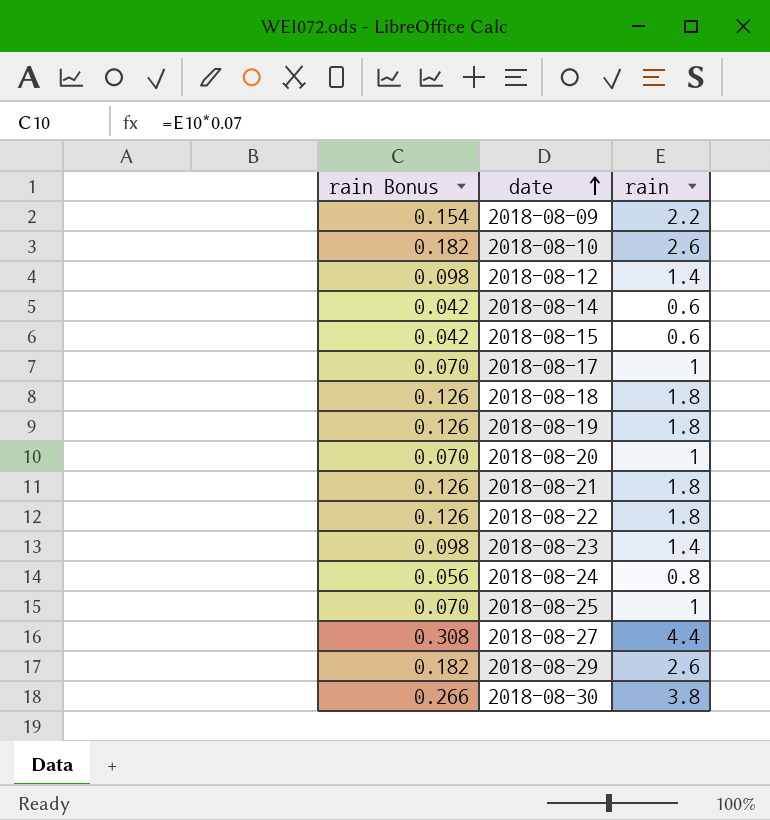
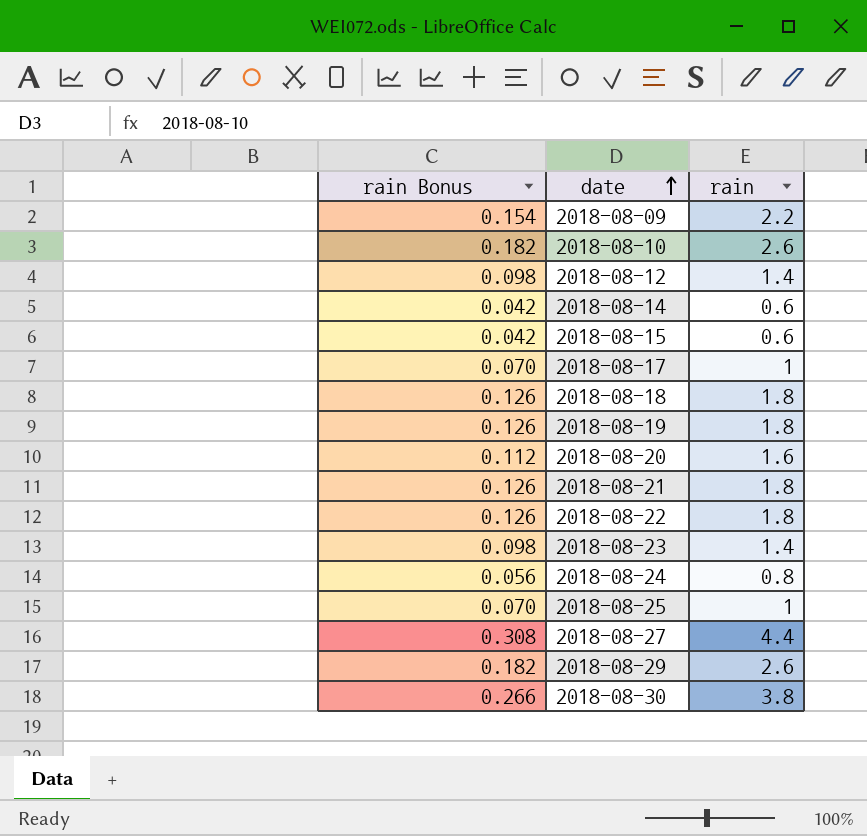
2018-08-20 | rain Bonus: 0.070 -> 0.112
2018-08-20 | rain: 1 -> 1.6

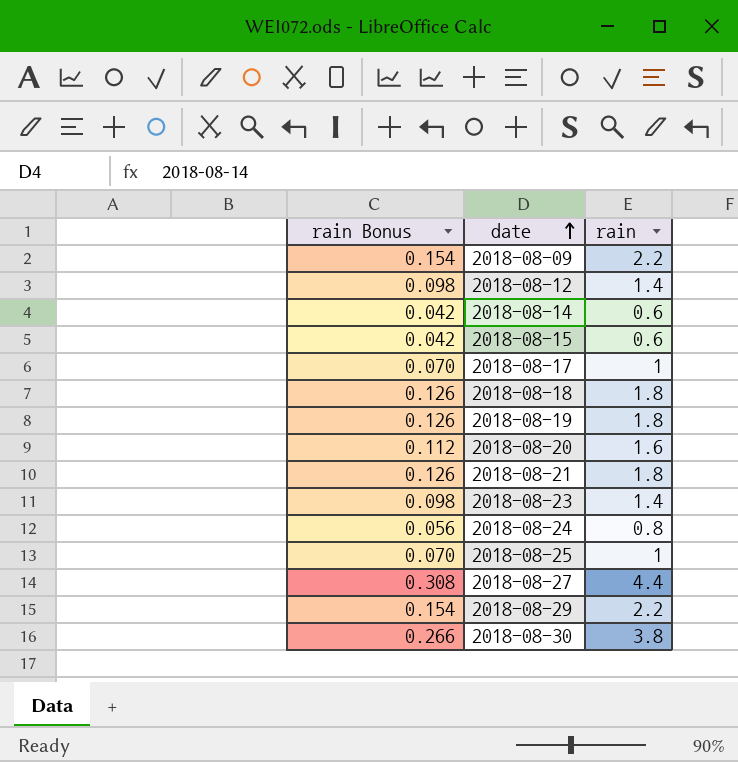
row 2018-08-10: 0.182 | 2.6 -> none
row 2018-08-22: 0.126 | 1.8 -> none
2018-08-29 | rain Bonus: 0.182 -> 0.154
2018-08-29 | rain: 2.6 -> 2.2

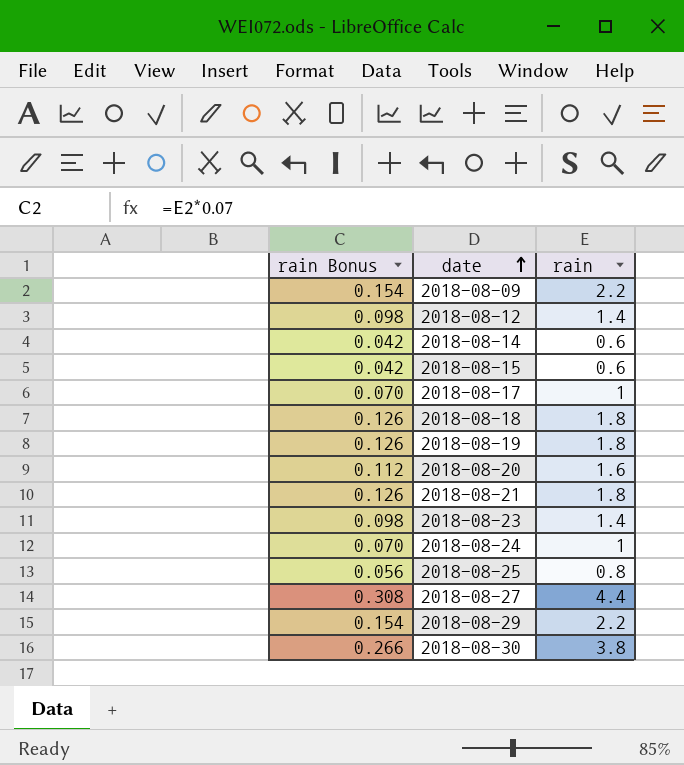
2018-08-24 | rain Bonus: 0.056 -> 0.070
2018-08-24 | rain: 0.8 -> 1
2018-08-25 | rain Bonus: 0.070 -> 0.056
2018-08-25 | rain: 1 -> 0.8

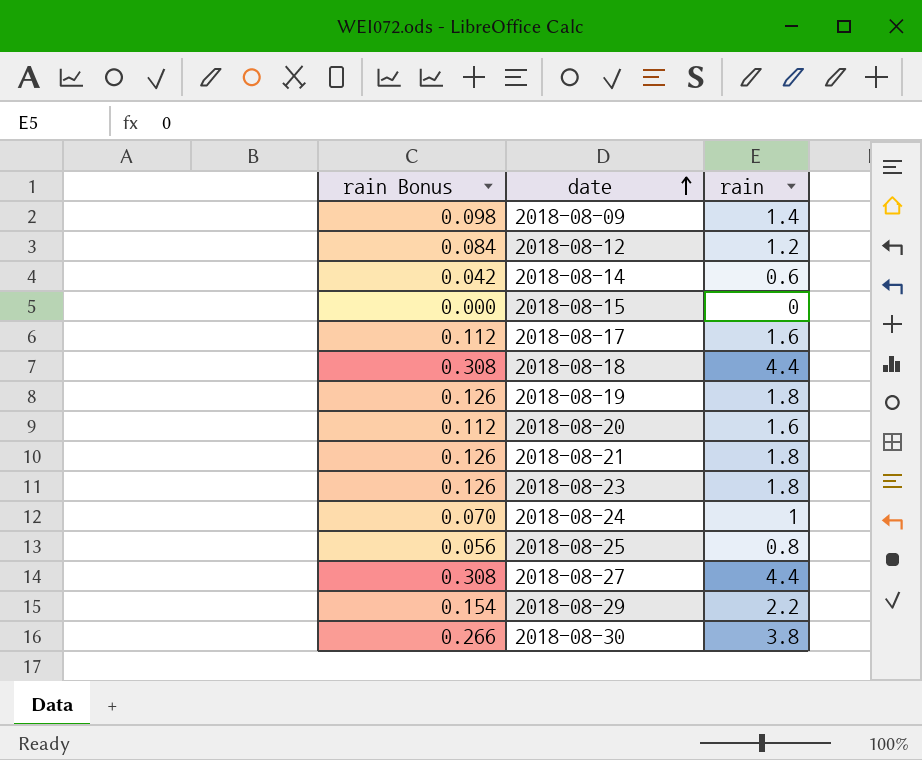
2018-08-09 | rain Bonus: 0.154 -> 0.098
2018-08-09 | rain: 2.2 -> 1.4
2018-08-12 | rain Bonus: 0.098 -> 0.084
2018-08-12 | rain: 1.4 -> 1.2
2018-08-15 | rain Bonus: 0.042 -> 0.000
2018-08-15 | rain: 0.6 -> 0
2018-08-17 | rain Bonus: 0.070 -> 0.112
2018-08-17 | rain: 1 -> 1.6
2018-08-18 | rain Bonus: 0.126 -> 0.308
2018-08-18 | rain: 1.8 -> 4.4
2018-08-23 | rain Bonus: 0.098 -> 0.126
2018-08-23 | rain: 1.4 -> 1.8

